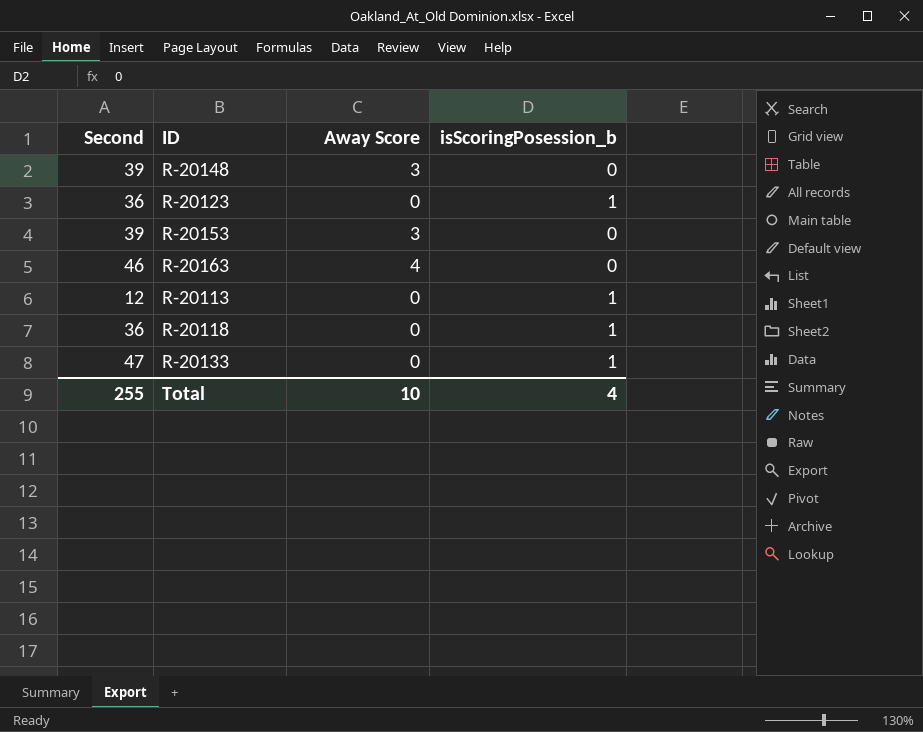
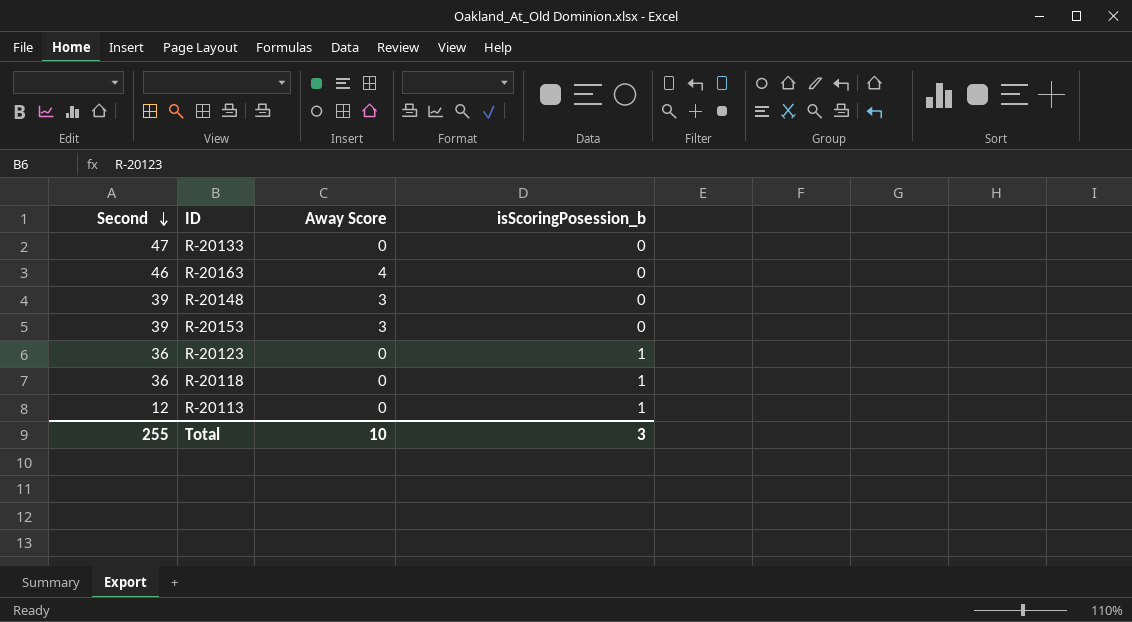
row order: none -> Second descending
R-20133 | isScoringPosession_b: 1 -> 0
Total | isScoringPosession_b: 4 -> 3

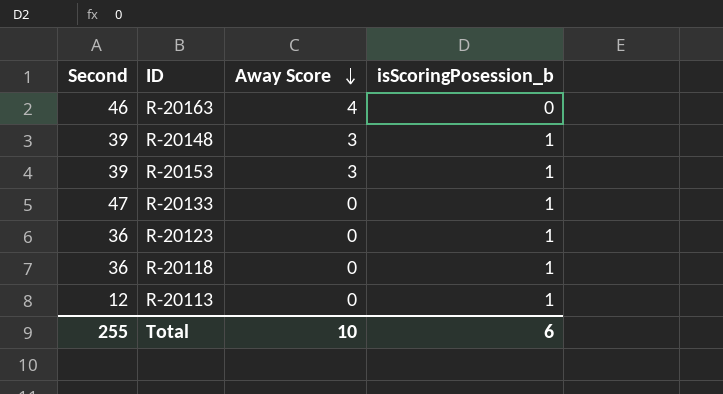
row order: Second descending -> Away Score descending
R-20148 | isScoringPosession_b: 0 -> 1
R-20153 | isScoringPosession_b: 0 -> 1
R-20133 | isScoringPosession_b: 0 -> 1
Total | isScoringPosession_b: 3 -> 6

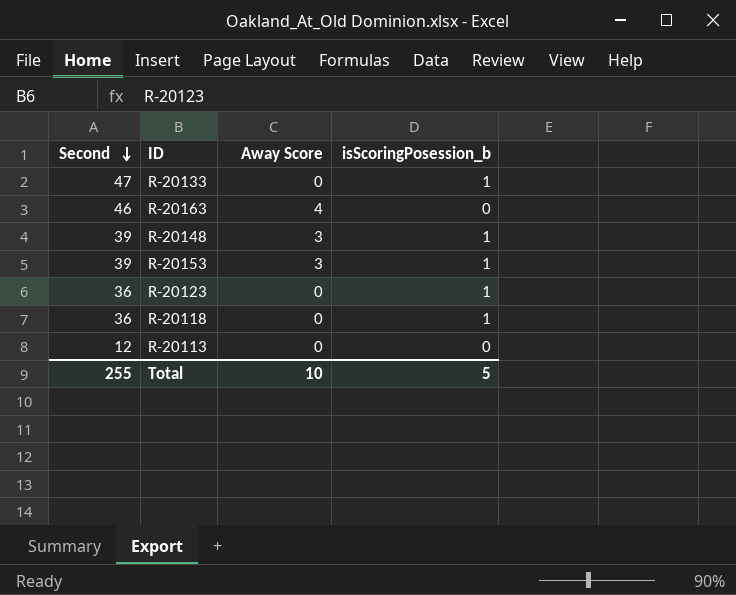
row order: Away Score descending -> Second descending
R-20113 | isScoringPosession_b: 1 -> 0
Total | isScoringPosession_b: 6 -> 5

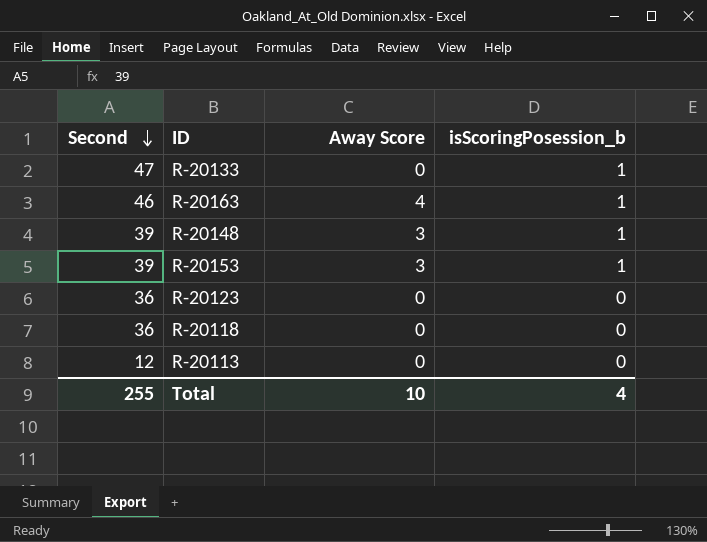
R-20163 | isScoringPosession_b: 0 -> 1
R-20123 | isScoringPosession_b: 1 -> 0
R-20118 | isScoringPosession_b: 1 -> 0
Total | isScoringPosession_b: 5 -> 4

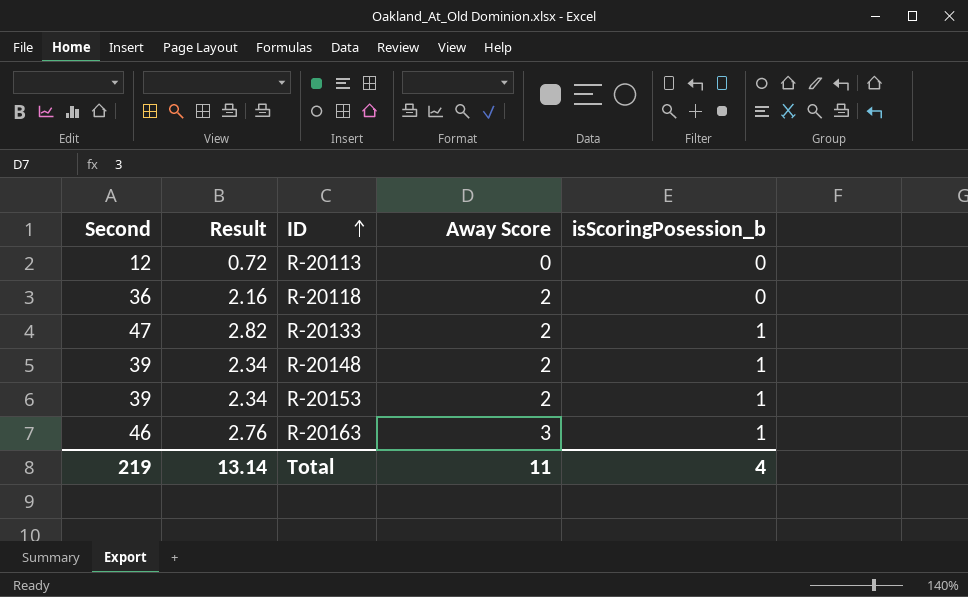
row order: Second descending -> ID ascending
column Result | formula: none -> [Second] * 0.06
row R-20123: 36 | 0 | 0 -> none
R-20118 | Away Score: 0 -> 2
R-20133 | Away Score: 0 -> 2
R-20148 | Away Score: 3 -> 2
R-20153 | Away Score: 3 -> 2
R-20163 | Away Score: 4 -> 3
Total | Second: 255 -> 219
Total | Away Score: 10 -> 11

